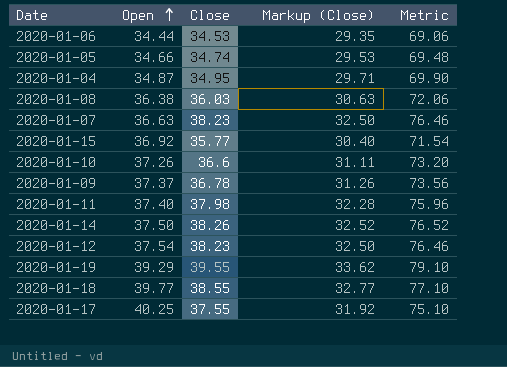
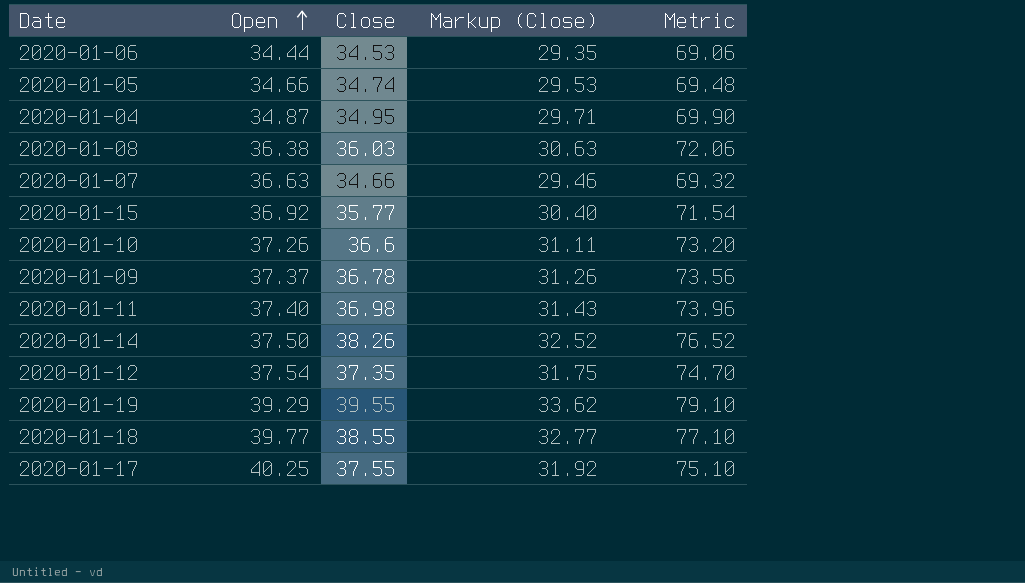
2020-01-07 | Close: 38.23 -> 34.66
2020-01-07 | Markup (Close): 32.50 -> 29.46
2020-01-07 | Metric: 76.46 -> 69.32
2020-01-11 | Close: 37.98 -> 36.98
2020-01-11 | Markup (Close): 32.28 -> 31.43
2020-01-11 | Metric: 75.96 -> 73.96
2020-01-12 | Close: 38.23 -> 37.35
2020-01-12 | Markup (Close): 32.50 -> 31.75
2020-01-12 | Metric: 76.46 -> 74.70

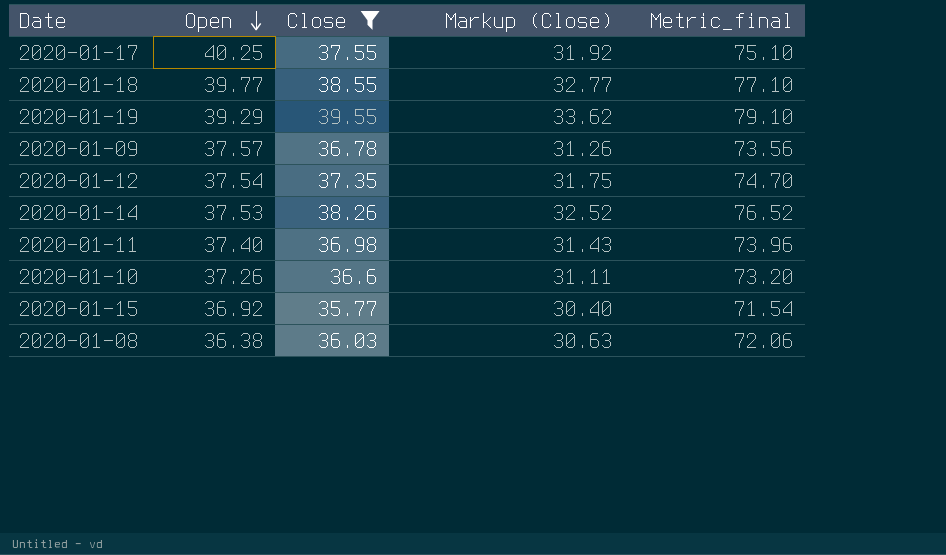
filter: none -> Close >= 35.77
row order: Open ascending -> Open descending
column name: Metric -> Metric_final
2020-01-09 | Open: 37.37 -> 37.57
2020-01-14 | Open: 37.50 -> 37.53

